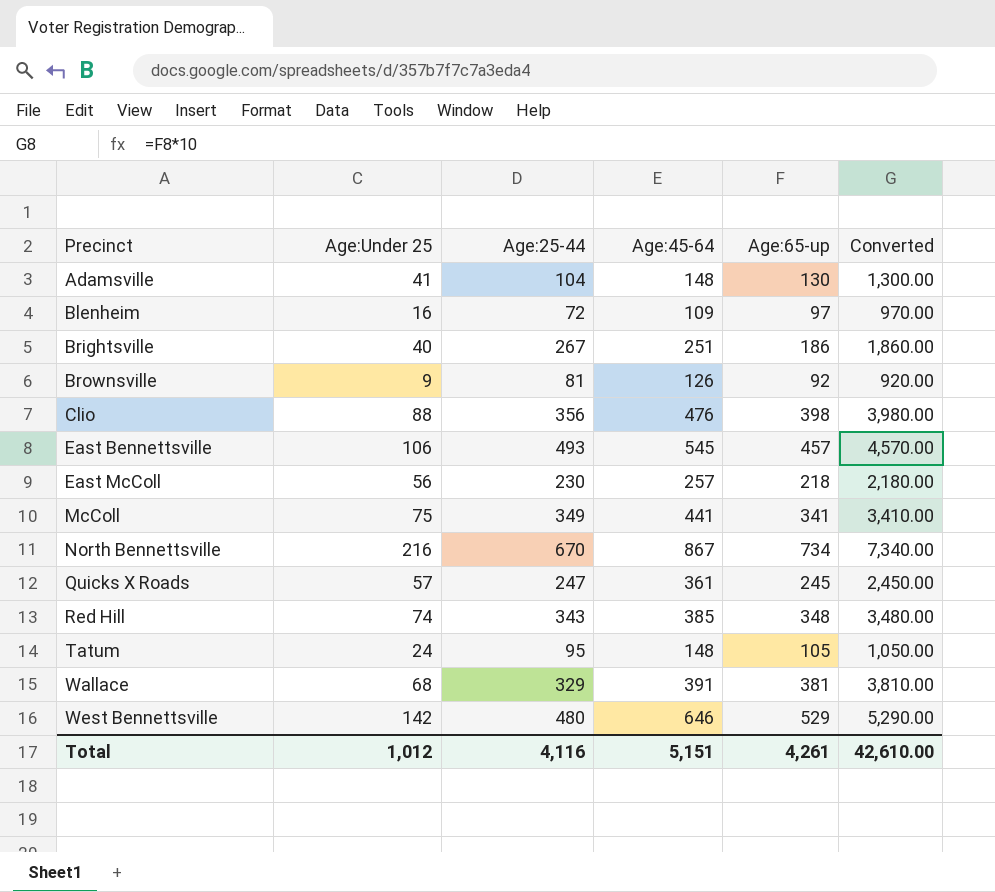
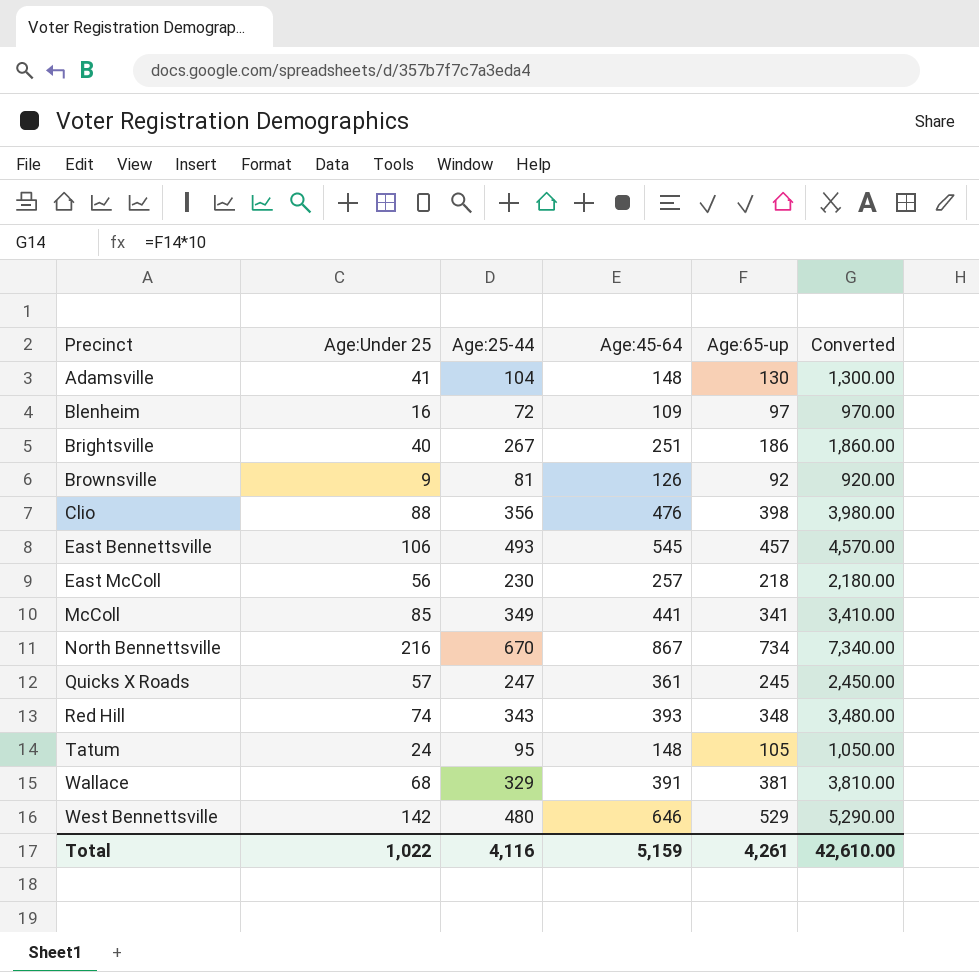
McColl | Age:Under 25: 75 -> 85
Red Hill | Age:45-64: 385 -> 393
Total | Age:Under 25: 1,012 -> 1,022
Total | Age:45-64: 5,151 -> 5,159

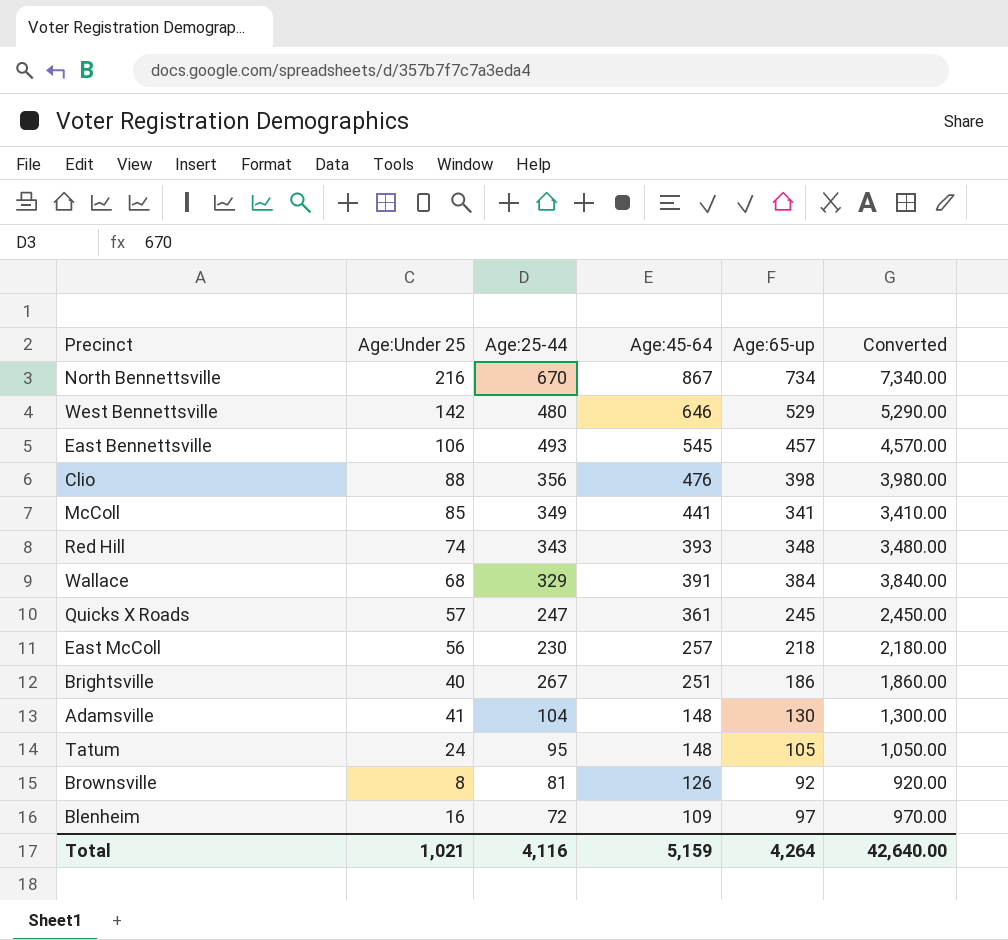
row order: Precinct ascending -> Age:45-64 descending
Wallace | Age:65-up: 381 -> 384
Wallace | Converted: 3,810.00 -> 3,840.00
Brownsville | Age:Under 25: 9 -> 8
Total | Age:Under 25: 1,022 -> 1,021
Total | Age:65-up: 4,261 -> 4,264
Total | Converted: 42,610.00 -> 42,640.00

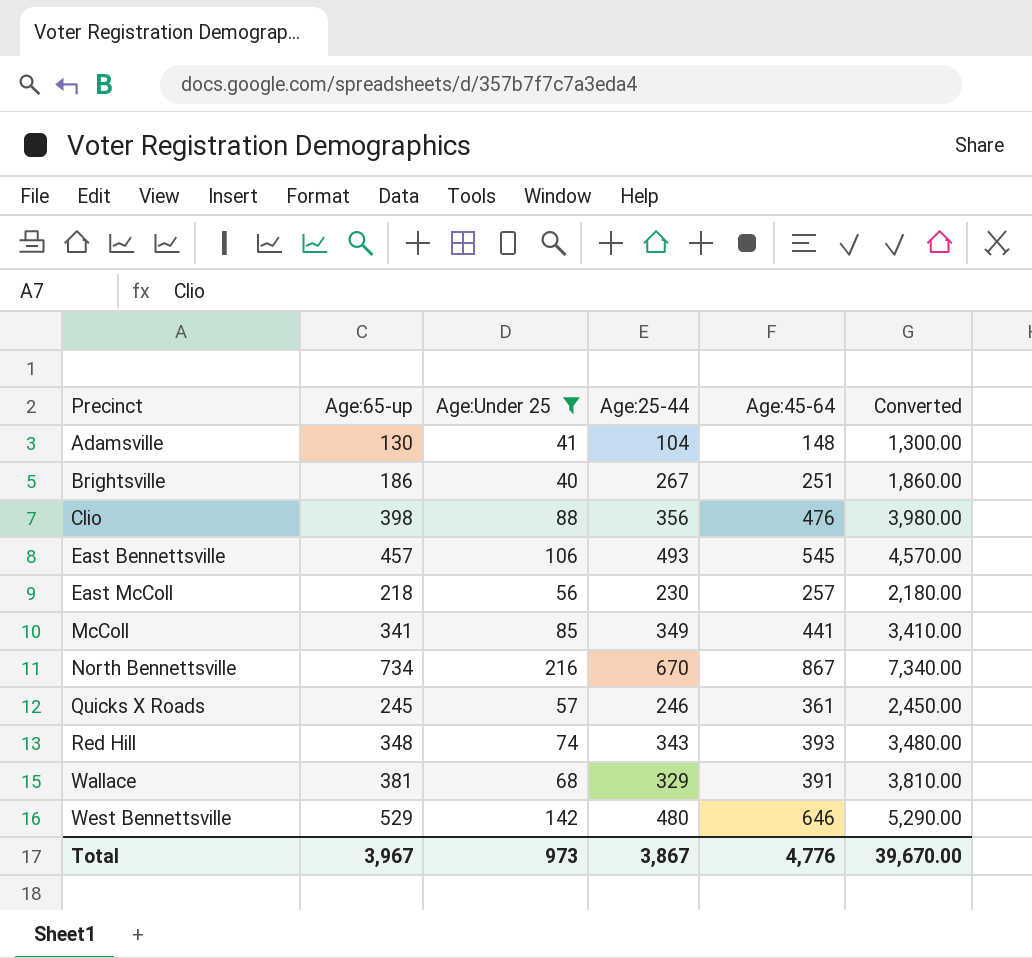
filter: none -> Age:Under 25 >= 40
row order: Age:45-64 descending -> Precinct ascending
column Age:65-up | position: 5 -> 2
Quicks X Roads | Age:25-44: 247 -> 246
Wallace | Age:65-up: 384 -> 381
Wallace | Converted: 3,840.00 -> 3,810.00
Total | Age:65-up: 4,264 -> 3,967
Total | Age:Under 25: 1,021 -> 973
Total | Age:25-44: 4,116 -> 3,867
Total | Age:45-64: 5,159 -> 4,776
Total | Converted: 42,640.00 -> 39,670.00

